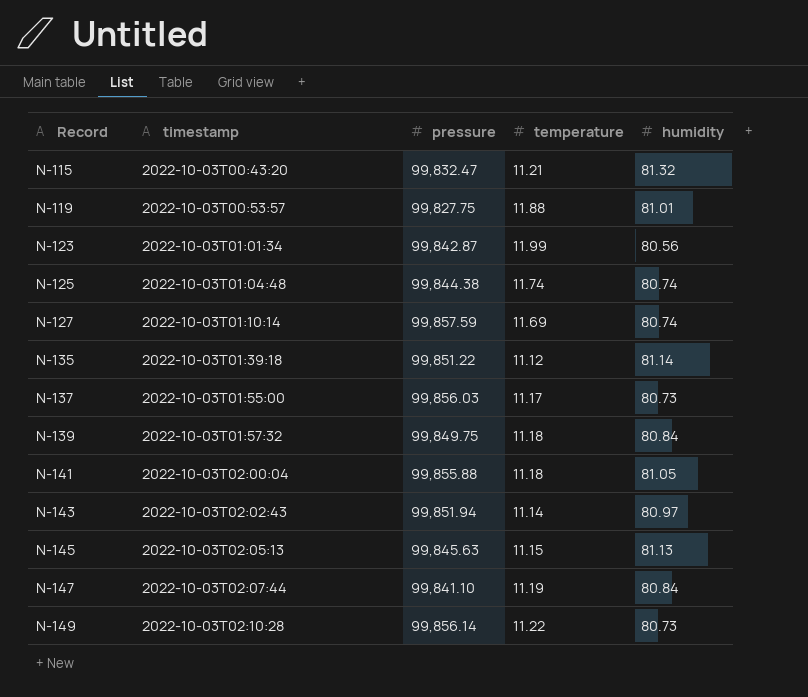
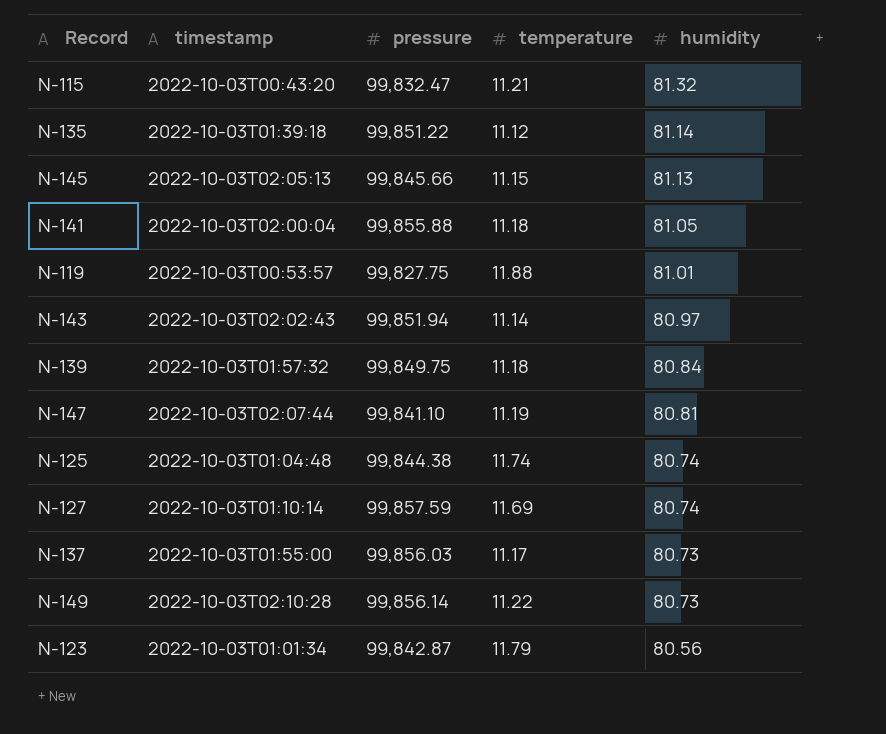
row order: Record ascending -> humidity descending
N-145 | pressure: 99,845.63 -> 99,845.66
N-147 | humidity: 80.84 -> 80.81
N-123 | temperature: 11.99 -> 11.79

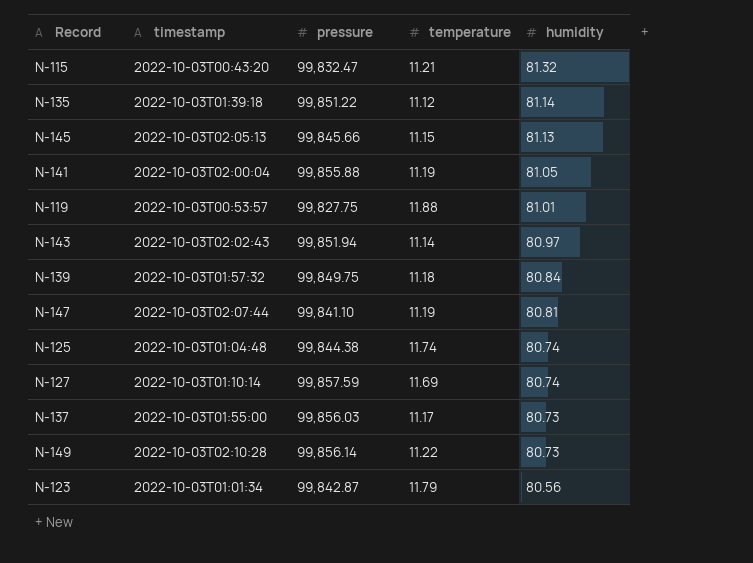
N-141 | temperature: 11.18 -> 11.19

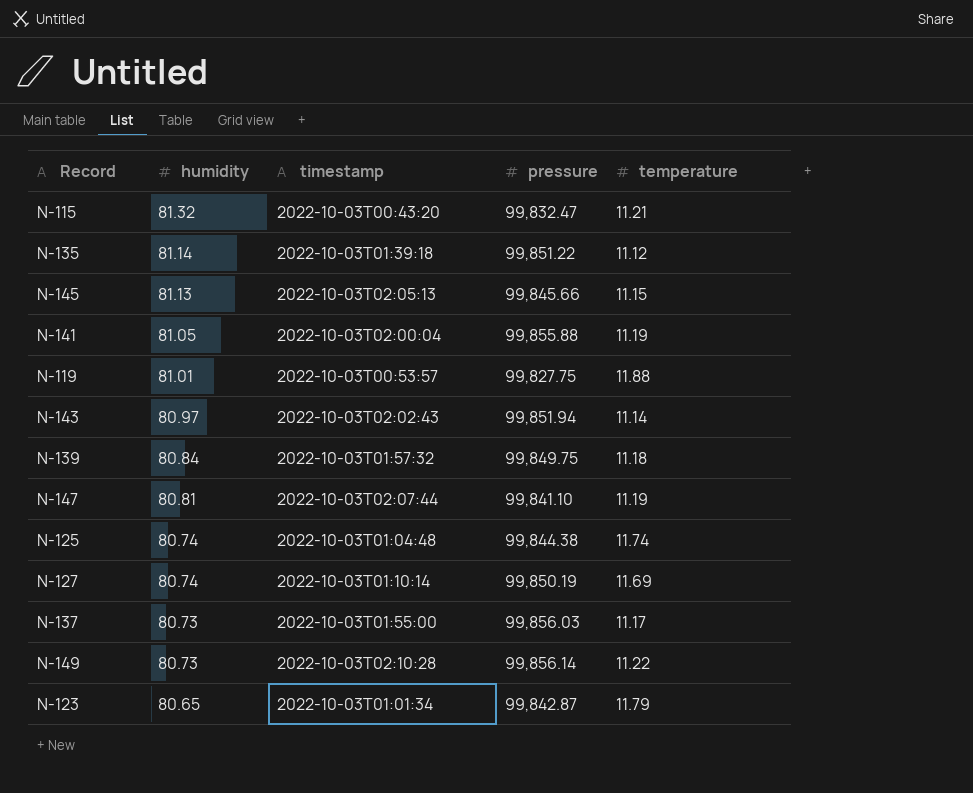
column humidity | position: 5 -> 2
N-127 | pressure: 99,857.59 -> 99,850.19
N-123 | humidity: 80.56 -> 80.65

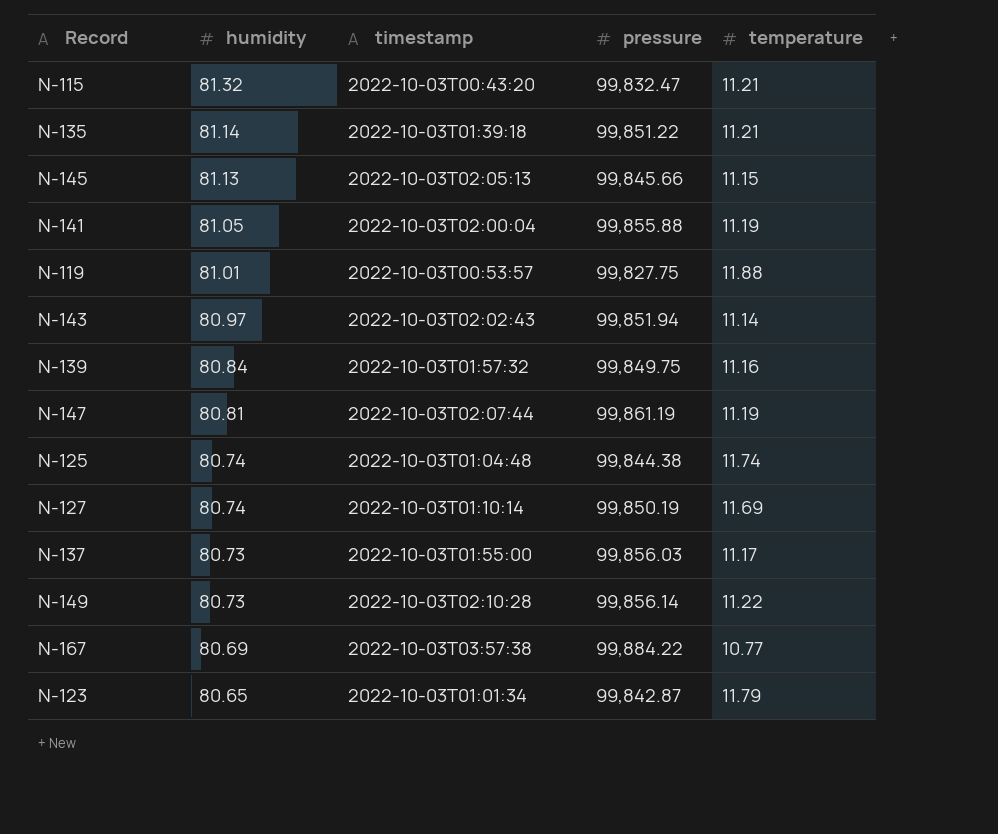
N-135 | temperature: 11.12 -> 11.21
N-139 | temperature: 11.18 -> 11.16
N-147 | pressure: 99,841.10 -> 99,861.19
row N-167: none -> 80.69 | 2022-10-03T03:57:38 | 99,884.22 | 10.77

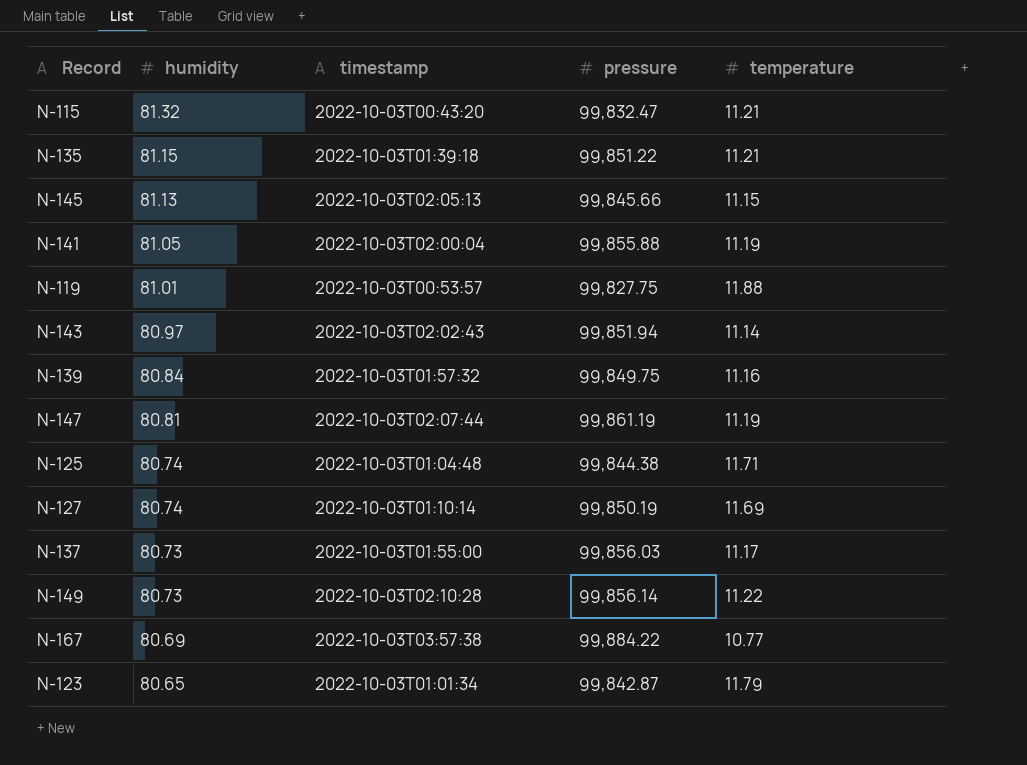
N-135 | humidity: 81.14 -> 81.15
N-125 | temperature: 11.74 -> 11.71

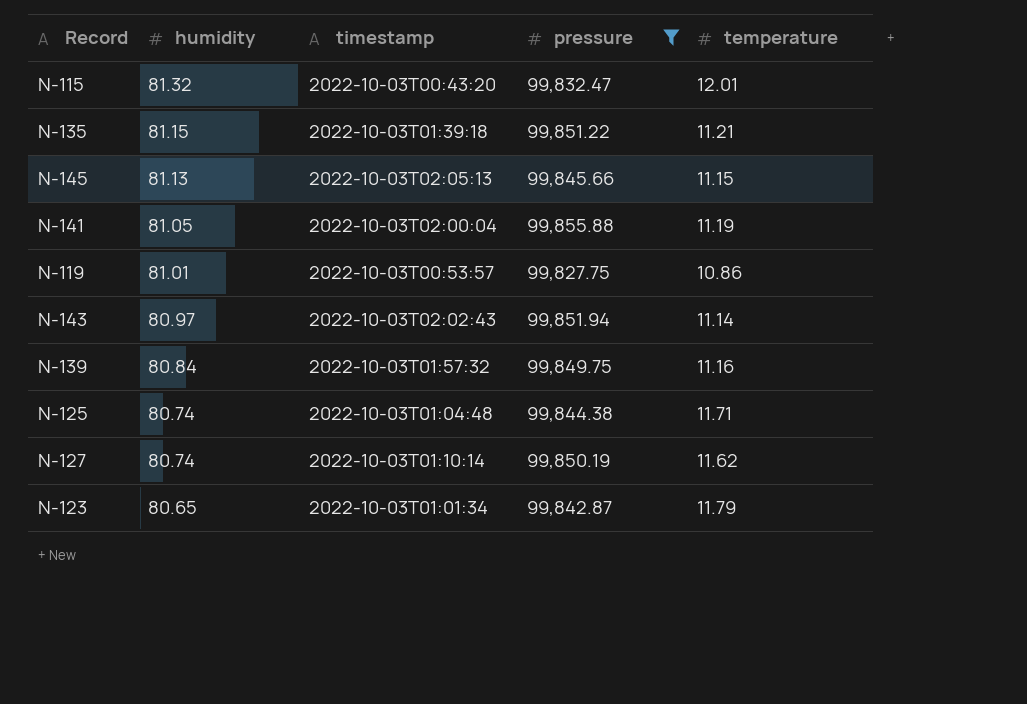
filter: none -> pressure <= 99,855.88
N-115 | temperature: 11.21 -> 12.01
N-119 | temperature: 11.88 -> 10.86
N-127 | temperature: 11.69 -> 11.62

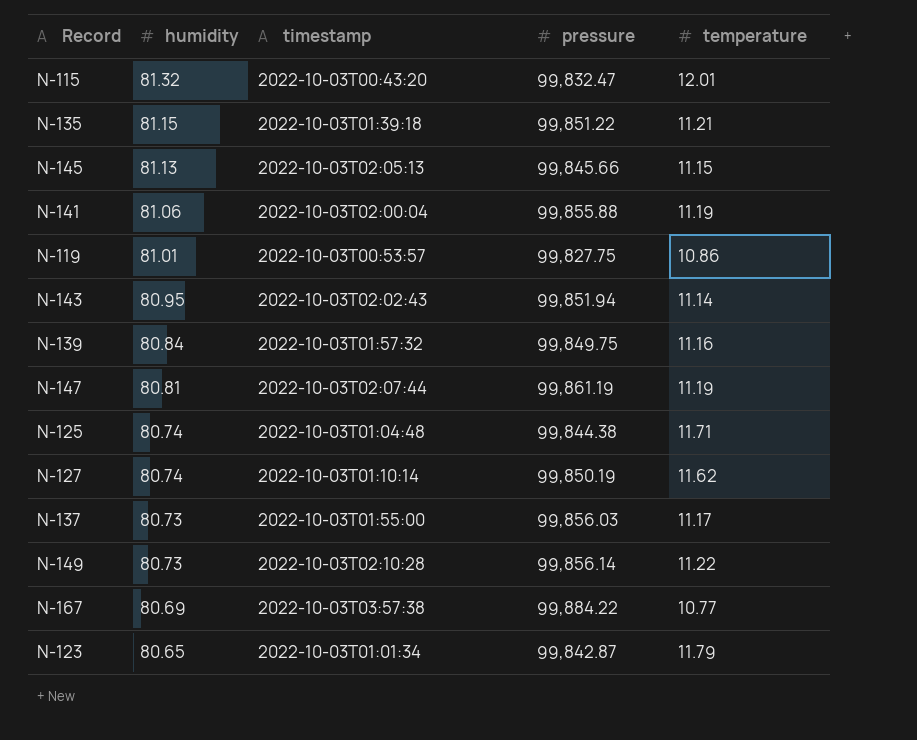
filter: pressure <= 99,855.88 -> none
N-141 | humidity: 81.05 -> 81.06
N-143 | humidity: 80.97 -> 80.95

